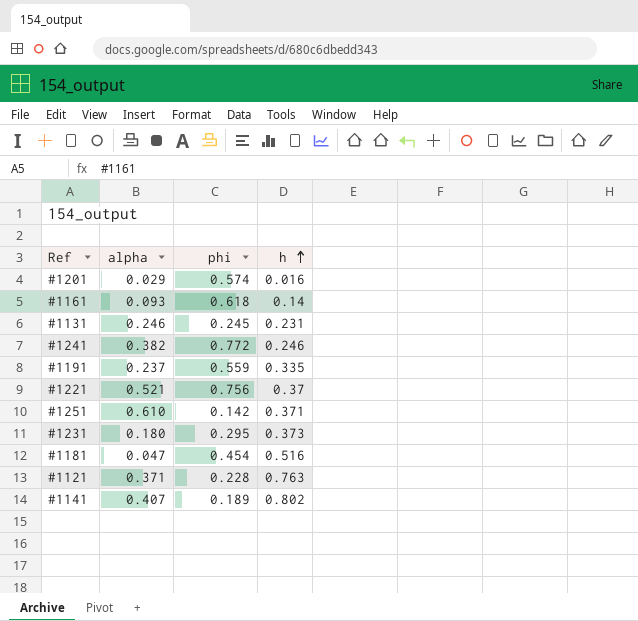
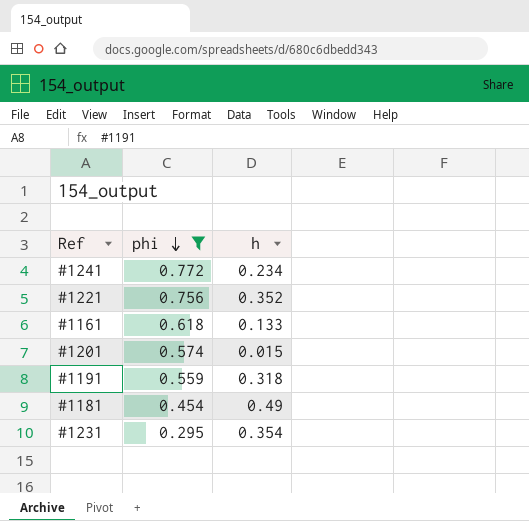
filter: none -> phi >= 0.295
row order: h ascending -> phi descending
column alpha | position: 2 -> none
#1241 | h: 0.246 -> 0.234
#1221 | h: 0.37 -> 0.352
#1161 | h: 0.14 -> 0.133
#1201 | h: 0.016 -> 0.015
#1191 | h: 0.335 -> 0.318
#1181 | h: 0.516 -> 0.49
#1231 | h: 0.373 -> 0.354

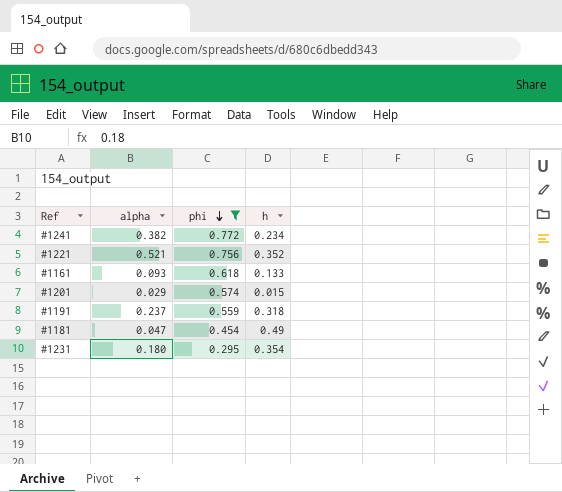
column alpha | position: none -> 2

